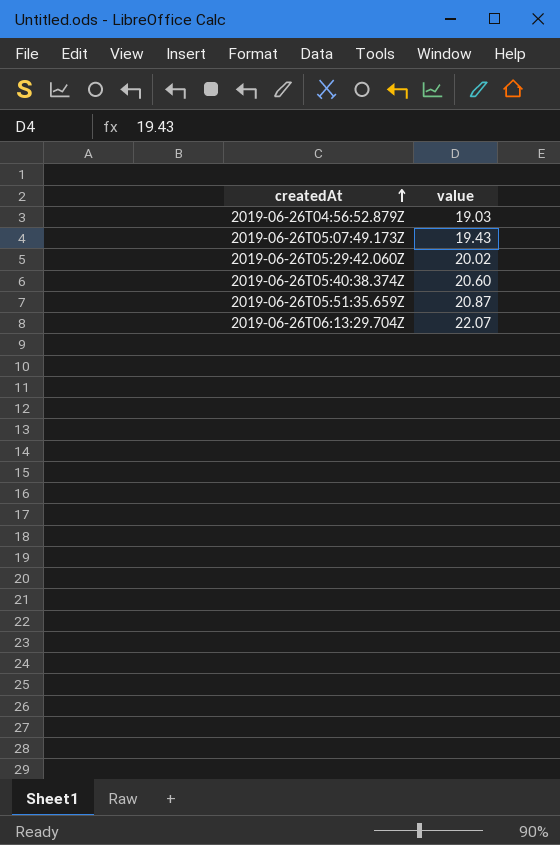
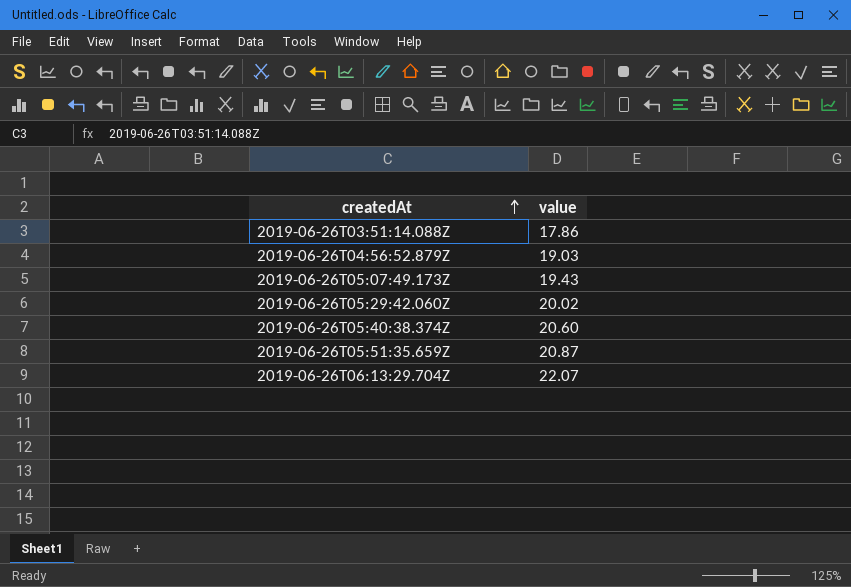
row 2019-06-26T03:51:14.088Z: none -> 17.86

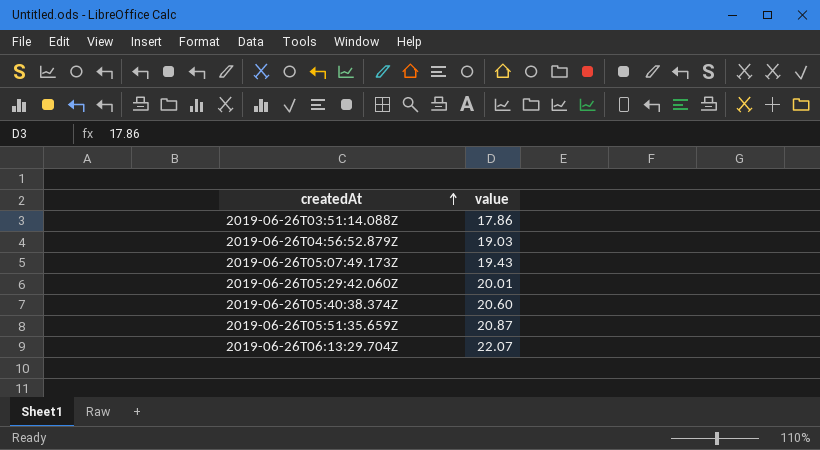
2019-06-26T05:29:42.060Z | value: 20.02 -> 20.01

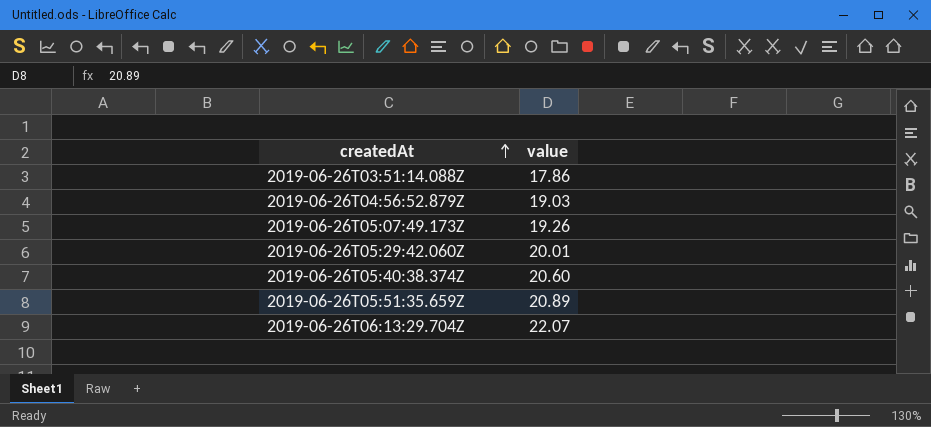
2019-06-26T05:07:49.173Z | value: 19.43 -> 19.26
2019-06-26T05:51:35.659Z | value: 20.87 -> 20.89

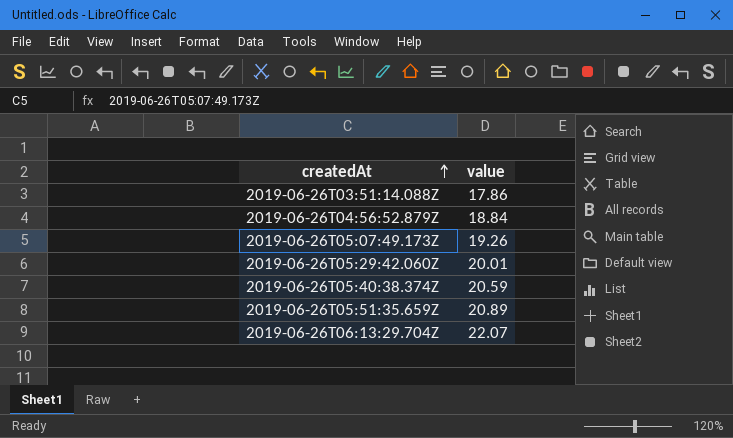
2019-06-26T04:56:52.879Z | value: 19.03 -> 18.84
2019-06-26T05:40:38.374Z | value: 20.60 -> 20.59

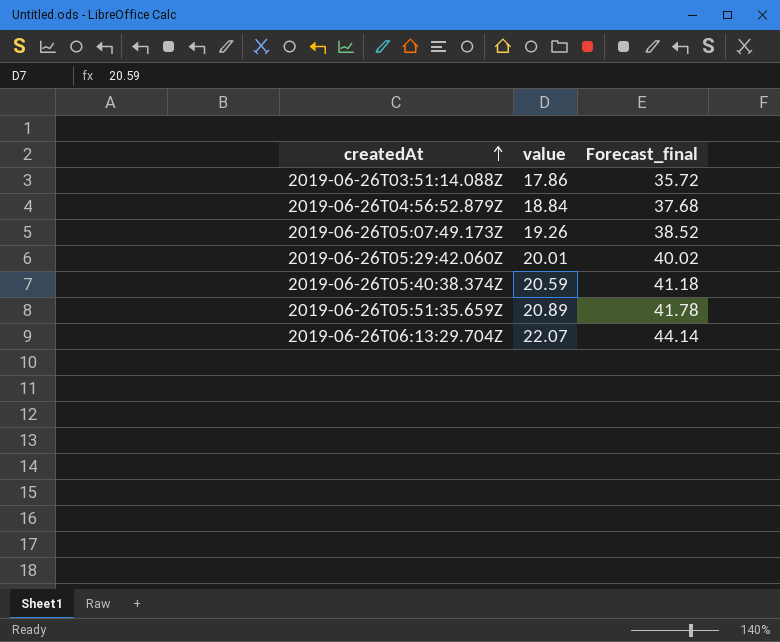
column Forecast_final | formula: none -> [value] * 2

